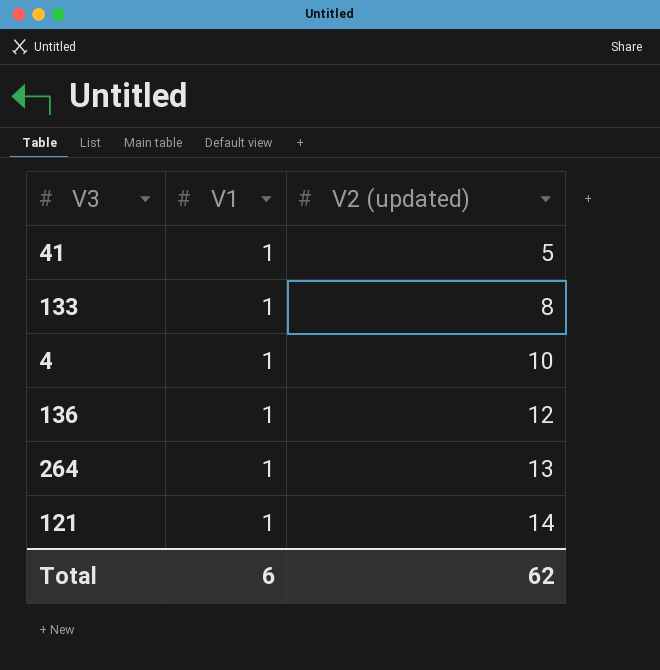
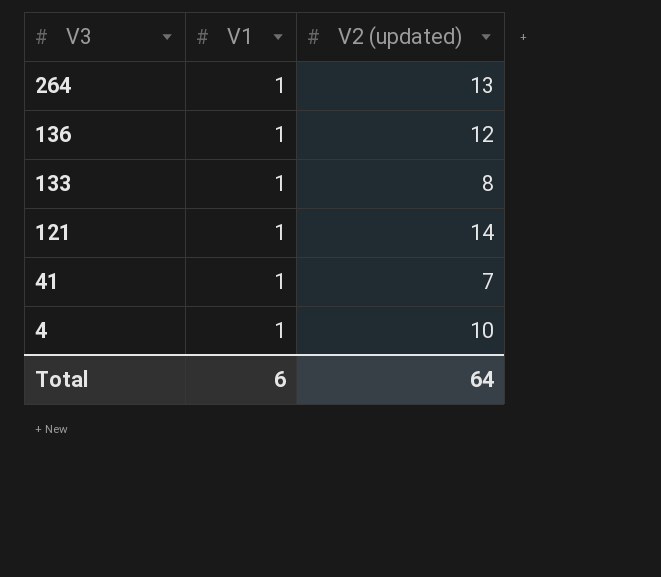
row order: V2 (updated) ascending -> V3 descending
41 | V2 (updated): 5 -> 7
Total | V2 (updated): 62 -> 64

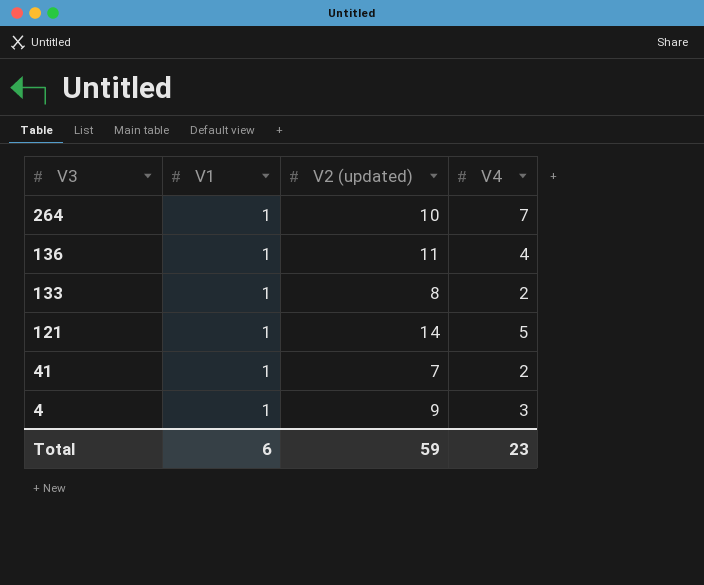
column V4 | position: none -> 4
264 | V2 (updated): 13 -> 10
136 | V2 (updated): 12 -> 11
4 | V2 (updated): 10 -> 9
Total | V2 (updated): 64 -> 59

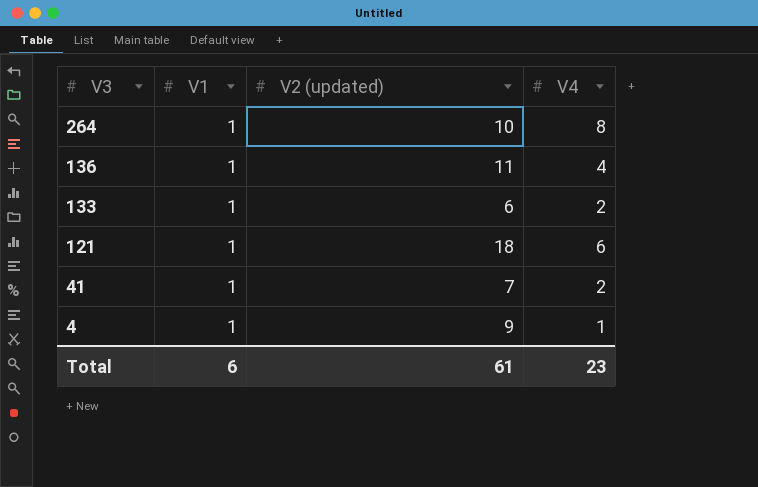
264 | V4: 7 -> 8
133 | V2 (updated): 8 -> 6
121 | V2 (updated): 14 -> 18
121 | V4: 5 -> 6
4 | V4: 3 -> 1
Total | V2 (updated): 59 -> 61

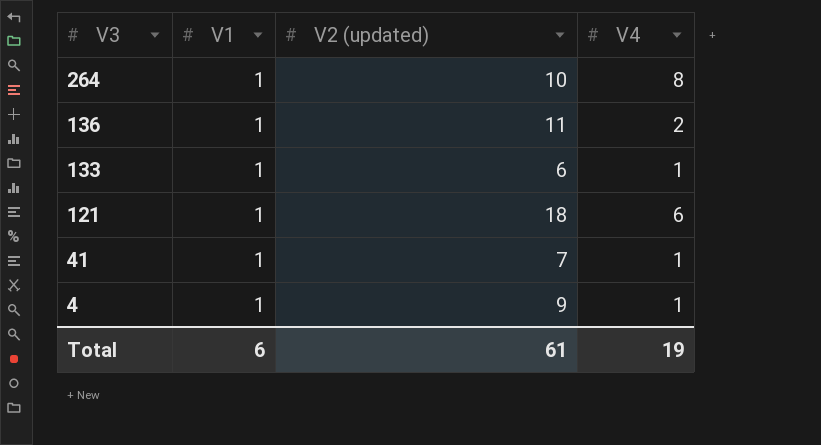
136 | V4: 4 -> 2
133 | V4: 2 -> 1
41 | V4: 2 -> 1
Total | V4: 23 -> 19

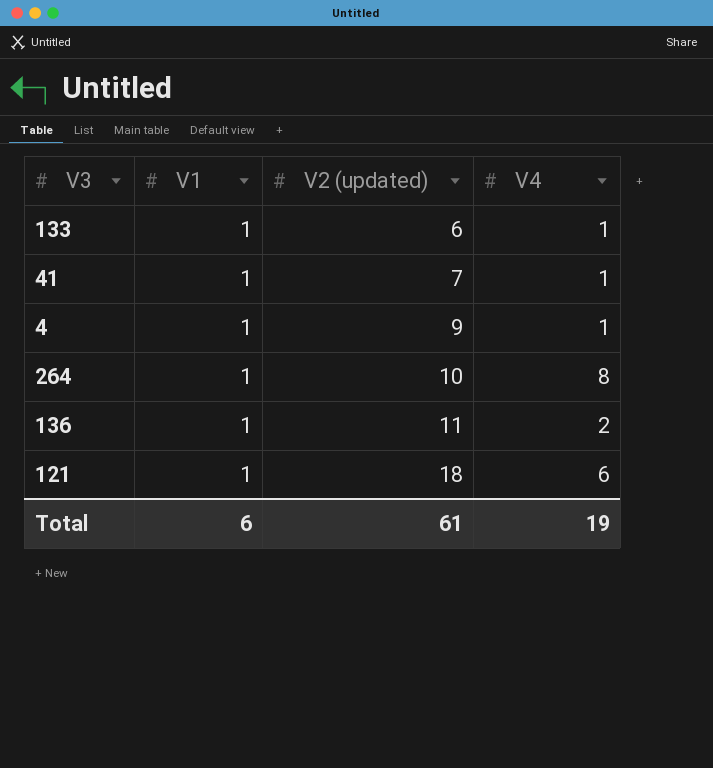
row order: V3 descending -> V2 (updated) ascending

